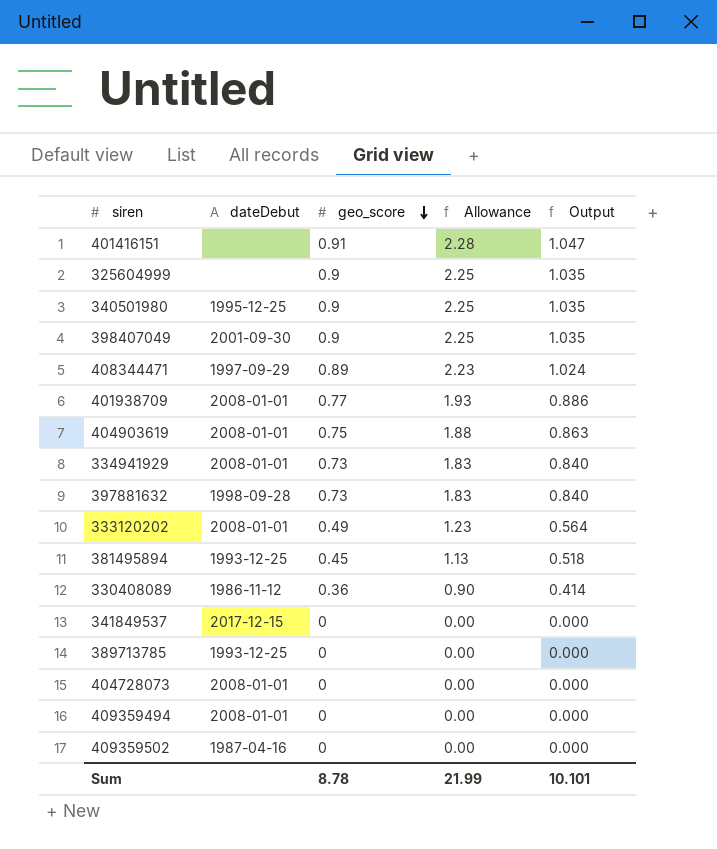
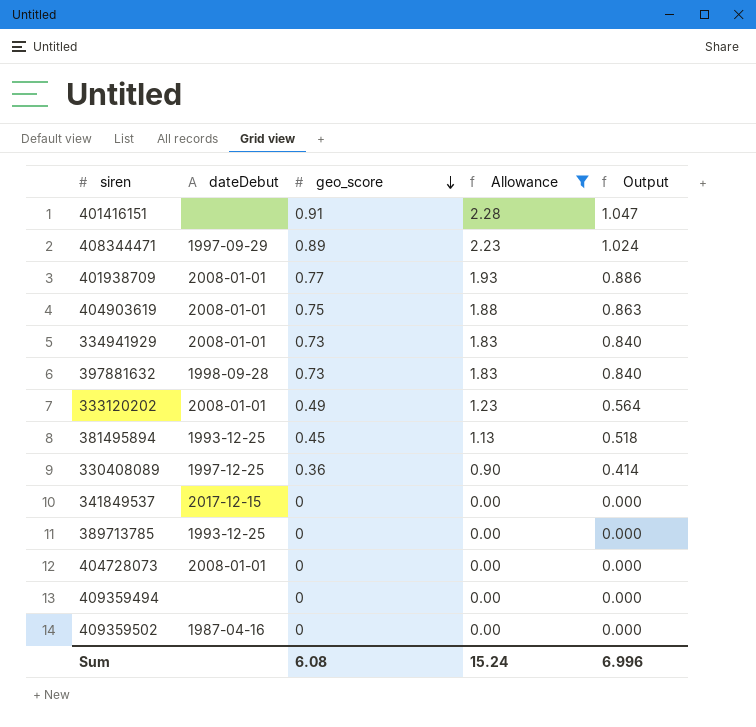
filter: none -> Allowance != 2.25
330408089 | dateDebut: 1986-11-12 -> 1997-12-25
409359494 | dateDebut: 2008-01-01 -> none
Sum | geo_score: 8.78 -> 6.08
Sum | Allowance: 21.99 -> 15.24
Sum | Output: 10.101 -> 6.996

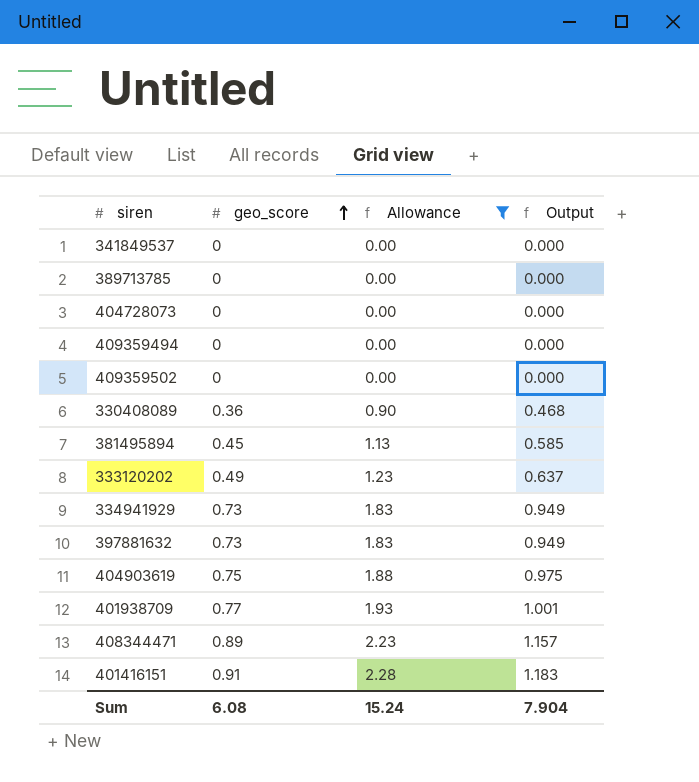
row order: geo_score descending -> geo_score ascending
column dateDebut | position: 2 -> none
column Output | formula: [geo_score] * 1.15 -> [geo_score] * 1.3
Sum | Output: 6.996 -> 7.904

